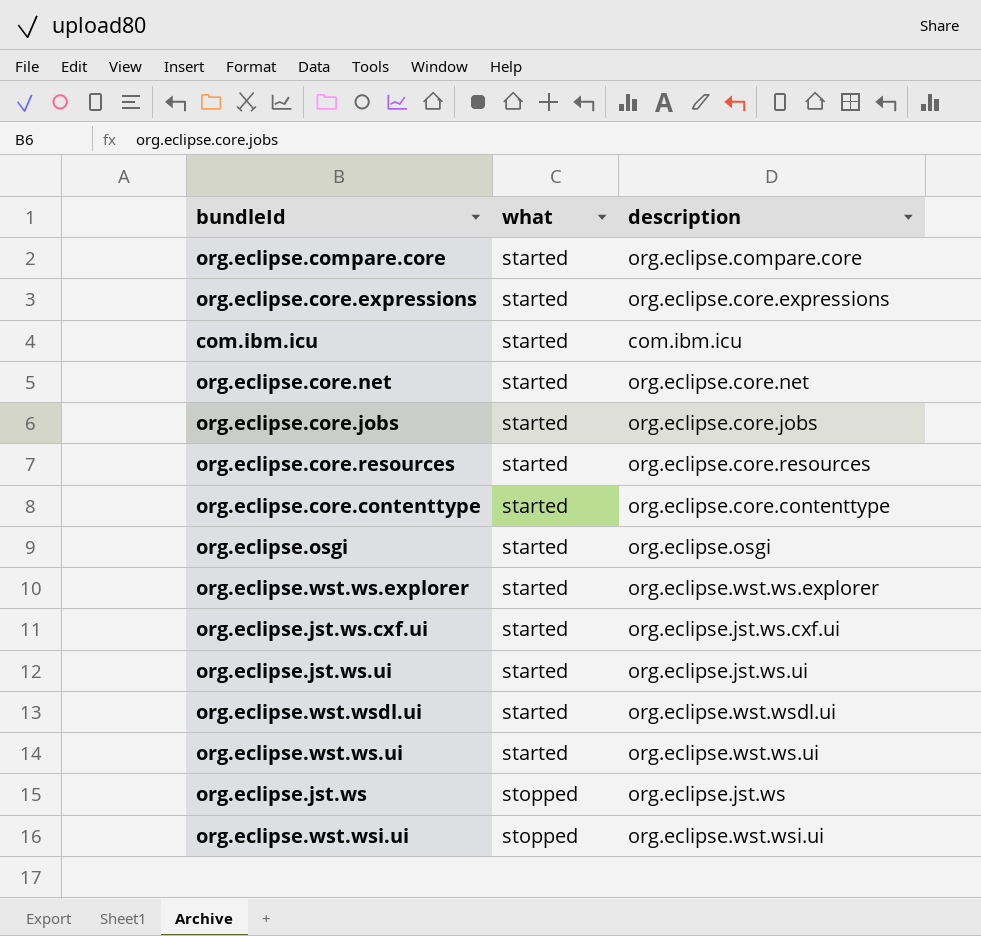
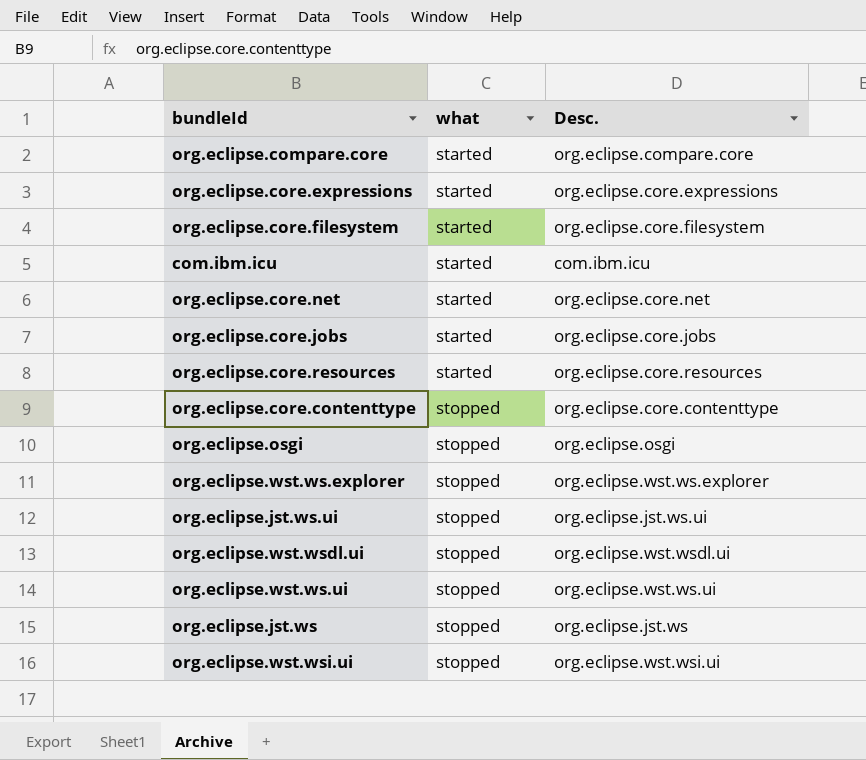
column name: description -> Desc.
row org.eclipse.jst.ws.cxf.ui: started | org.eclipse.jst.ws.cxf.ui -> none
row org.eclipse.core.filesystem: none -> started | org.eclipse.core.filesystem
org.eclipse.core.contenttype | what: started -> stopped
org.eclipse.osgi | what: started -> stopped
org.eclipse.wst.ws.explorer | what: started -> stopped
org.eclipse.jst.ws.ui | what: started -> stopped
org.eclipse.wst.wsdl.ui | what: started -> stopped
org.eclipse.wst.ws.ui | what: started -> stopped

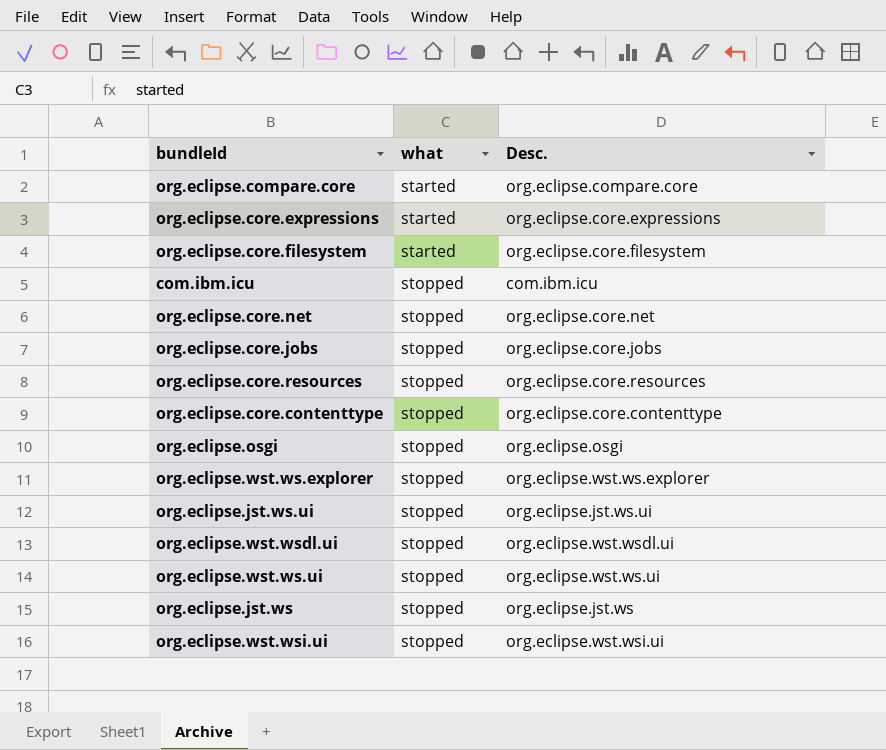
com.ibm.icu | what: started -> stopped
org.eclipse.core.net | what: started -> stopped
org.eclipse.core.jobs | what: started -> stopped
org.eclipse.core.resources | what: started -> stopped

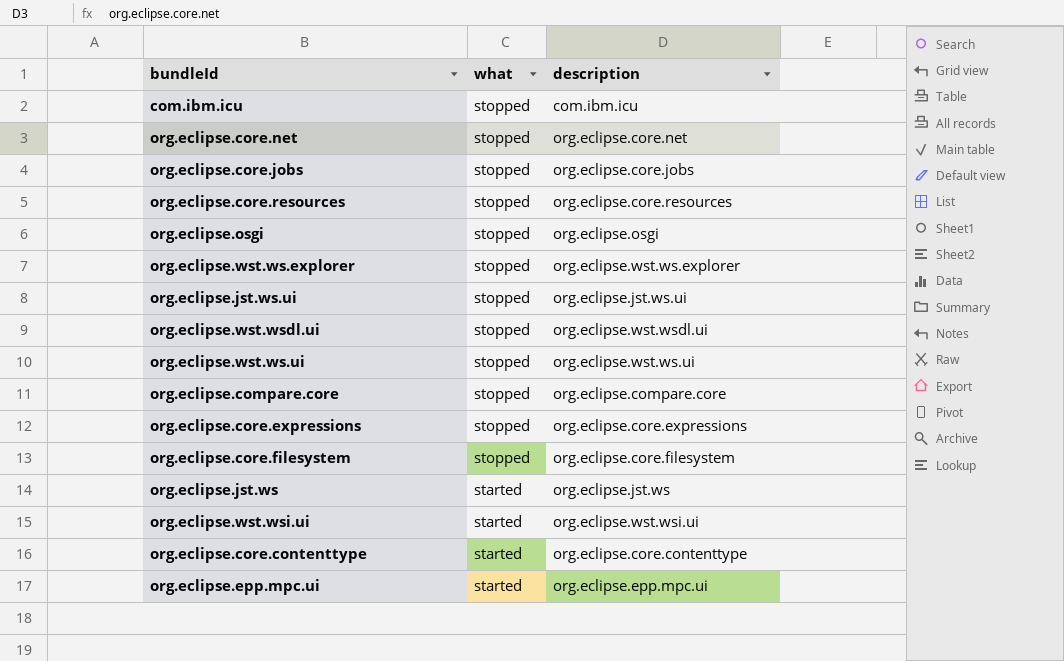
row order: what ascending -> what descending
column name: Desc. -> description
org.eclipse.compare.core | what: started -> stopped
org.eclipse.core.expressions | what: started -> stopped
org.eclipse.core.filesystem | what: started -> stopped
org.eclipse.jst.ws | what: stopped -> started
org.eclipse.wst.wsi.ui | what: stopped -> started
org.eclipse.core.contenttype | what: stopped -> started
row org.eclipse.epp.mpc.ui: none -> started | org.eclipse.epp.mpc.ui

